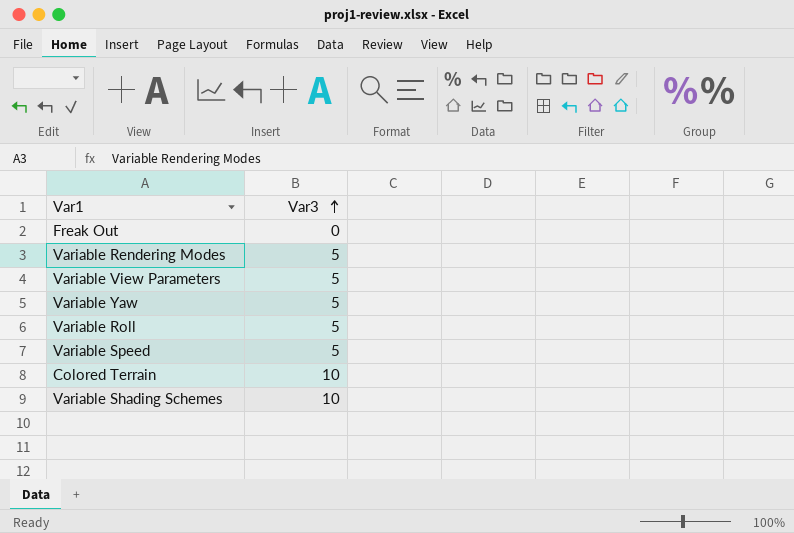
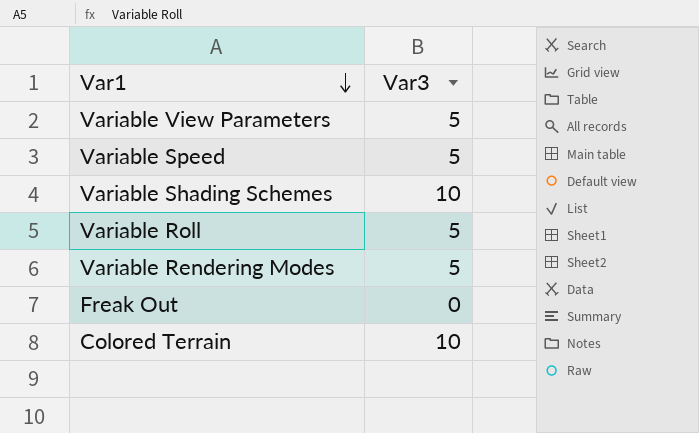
row order: Var3 ascending -> Var1 descending
row Variable Yaw: 5 -> none

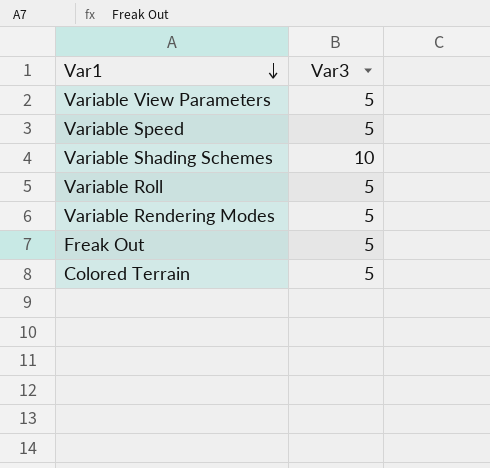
Freak Out | Var3: 0 -> 5
Colored Terrain | Var3: 10 -> 5

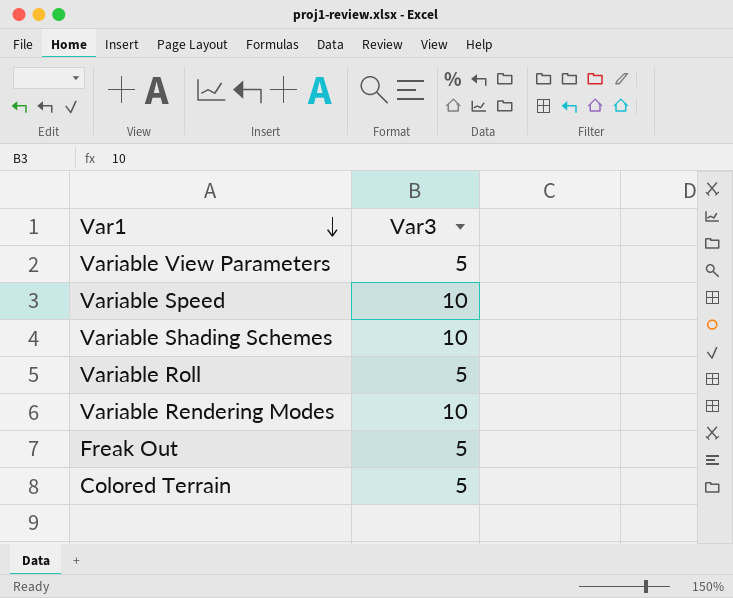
Variable Speed | Var3: 5 -> 10
Variable Rendering Modes | Var3: 5 -> 10

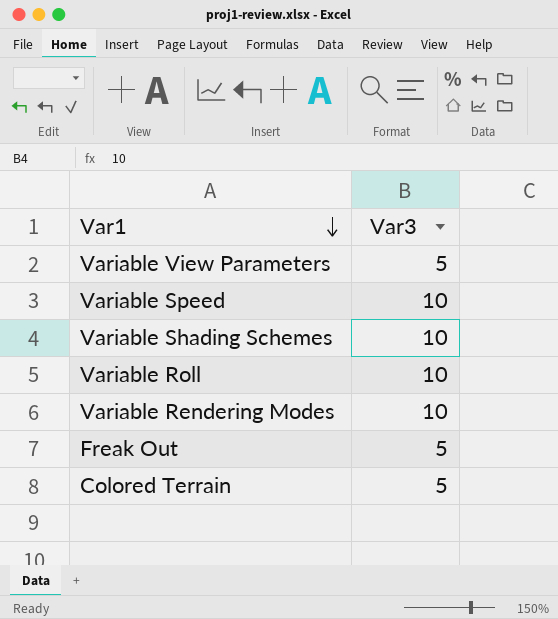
Variable Roll | Var3: 5 -> 10

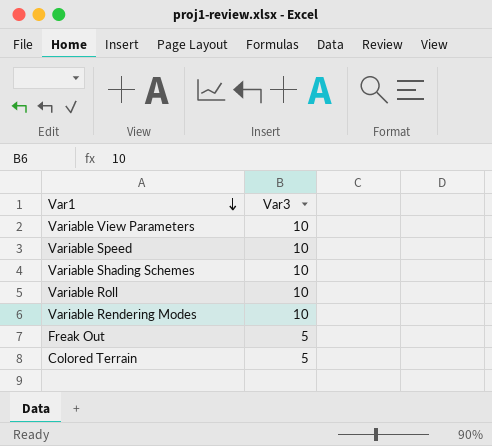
Variable View Parameters | Var3: 5 -> 10

